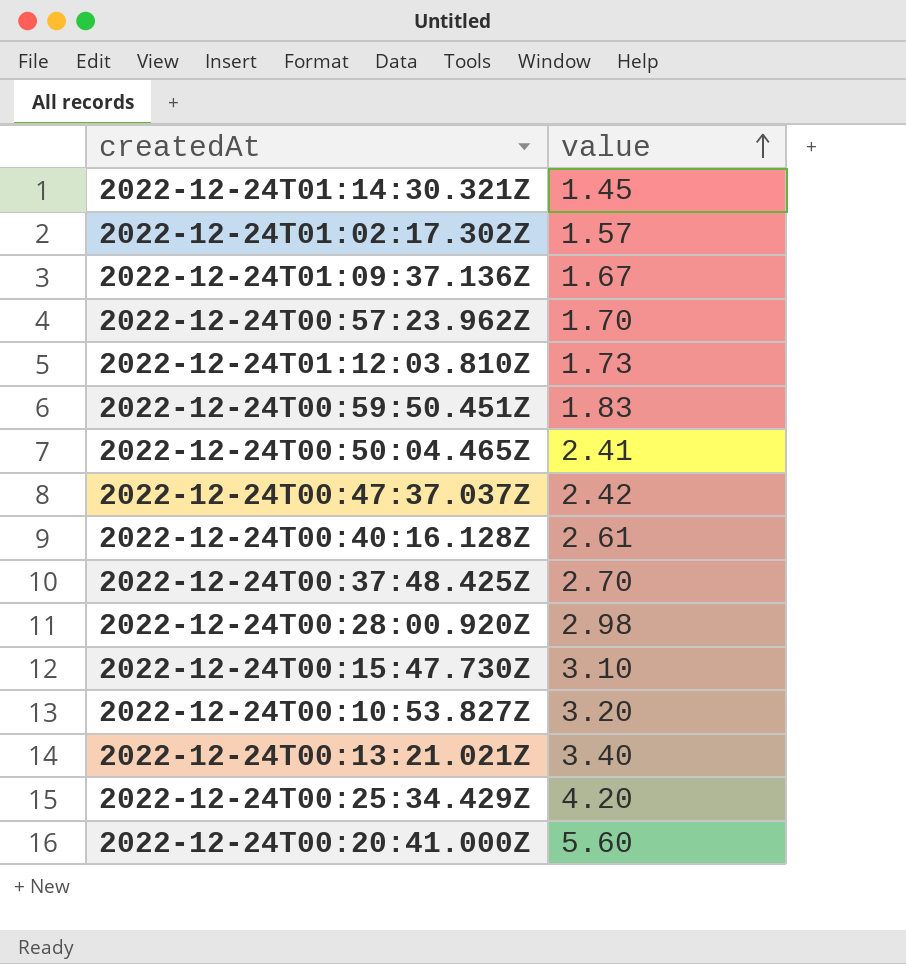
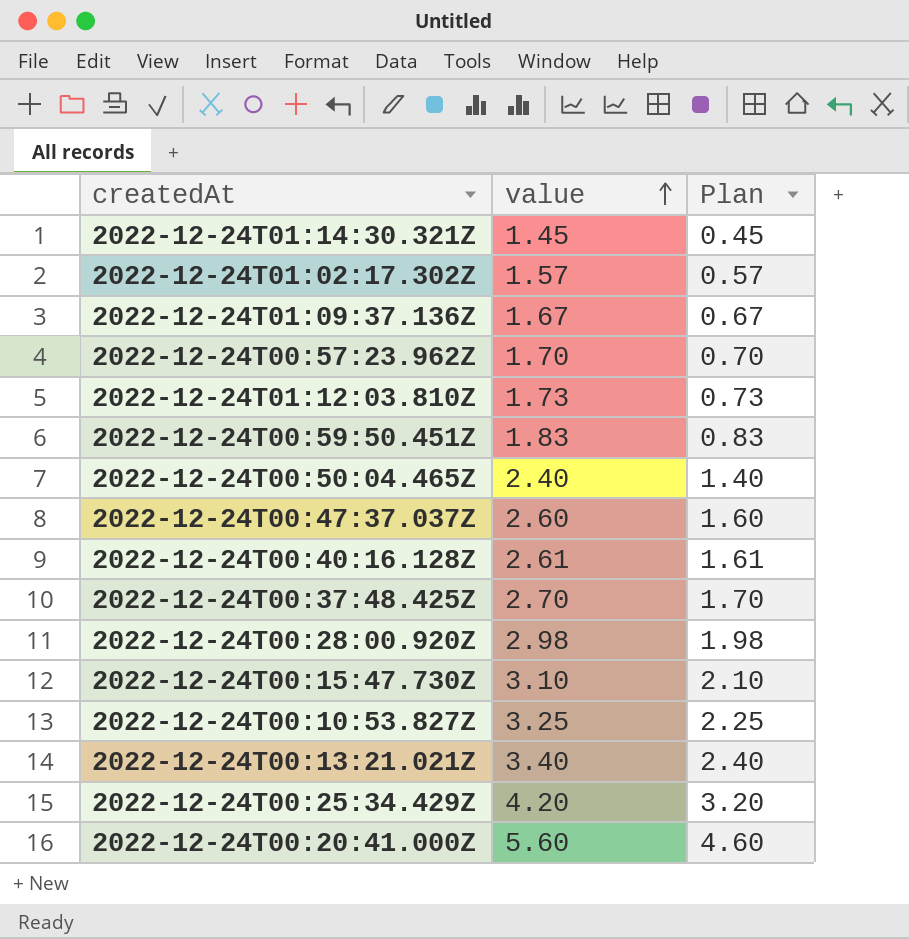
column Plan | formula: none -> [value] - 1
2022-12-24T00:50:04.465Z | value: 2.41 -> 2.40
2022-12-24T00:47:37.037Z | value: 2.42 -> 2.60
2022-12-24T00:10:53.827Z | value: 3.20 -> 3.25

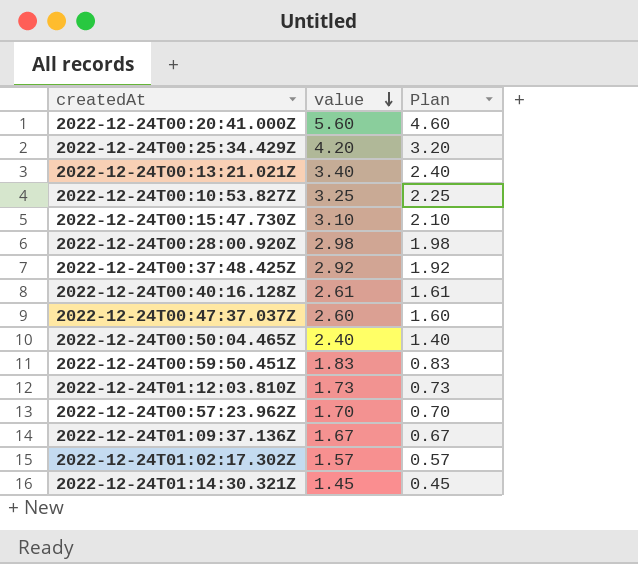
row order: value ascending -> value descending
2022-12-24T00:37:48.425Z | value: 2.70 -> 2.92
2022-12-24T00:37:48.425Z | Plan: 1.70 -> 1.92

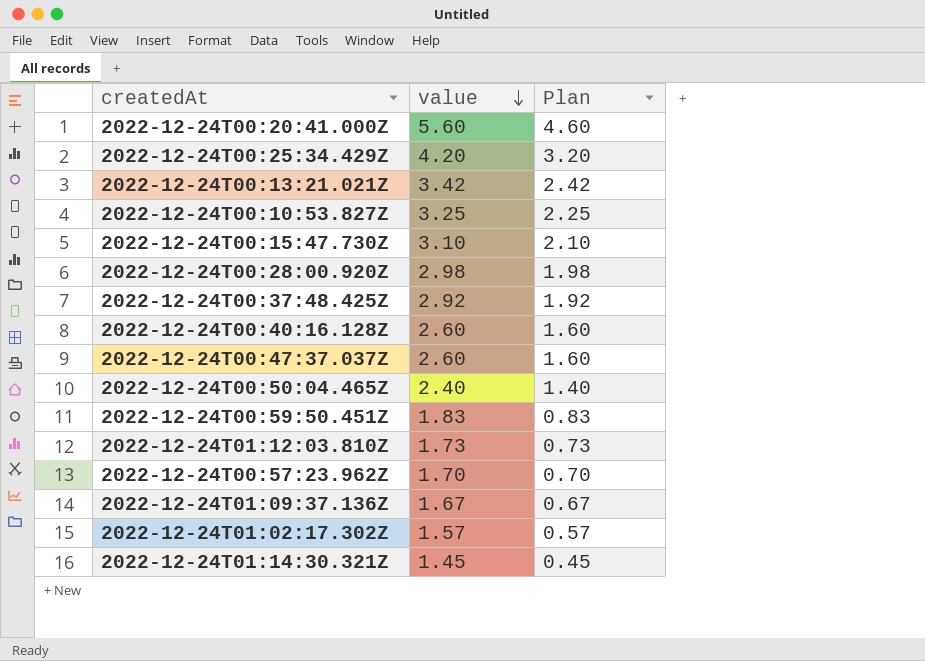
2022-12-24T00:13:21.021Z | value: 3.40 -> 3.42
2022-12-24T00:13:21.021Z | Plan: 2.40 -> 2.42
2022-12-24T00:40:16.128Z | value: 2.61 -> 2.60
2022-12-24T00:40:16.128Z | Plan: 1.61 -> 1.60

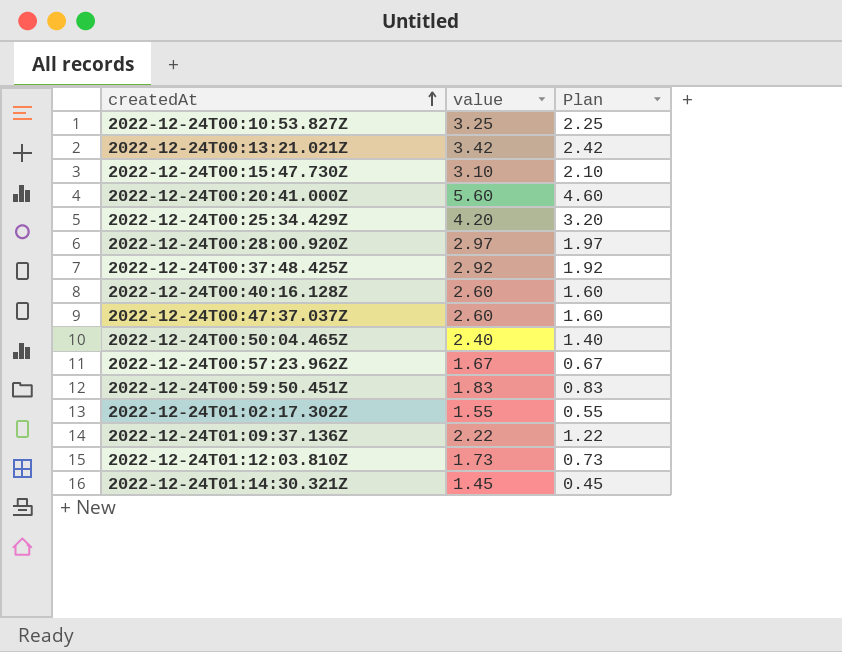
row order: value descending -> createdAt ascending
2022-12-24T00:28:00.920Z | value: 2.98 -> 2.97
2022-12-24T00:28:00.920Z | Plan: 1.98 -> 1.97
2022-12-24T00:57:23.962Z | value: 1.70 -> 1.67
2022-12-24T00:57:23.962Z | Plan: 0.70 -> 0.67
2022-12-24T01:02:17.302Z | value: 1.57 -> 1.55
2022-12-24T01:02:17.302Z | Plan: 0.57 -> 0.55
2022-12-24T01:09:37.136Z | value: 1.67 -> 2.22
2022-12-24T01:09:37.136Z | Plan: 0.67 -> 1.22

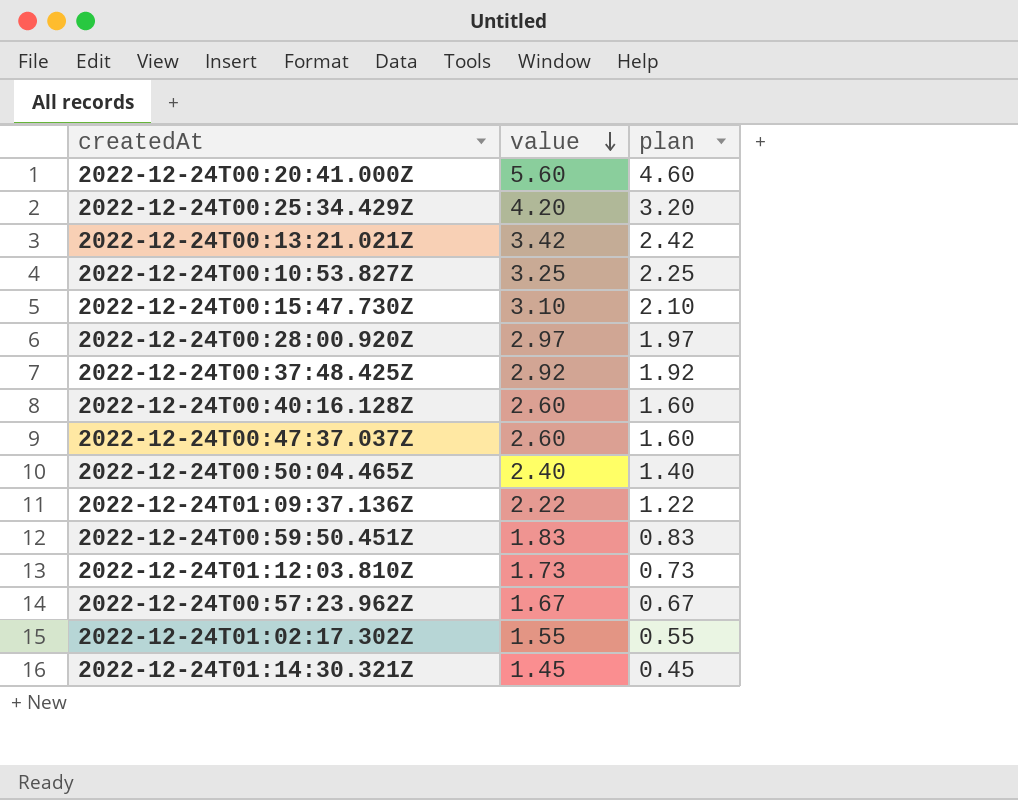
row order: createdAt ascending -> value descending
column name: Plan -> plan

